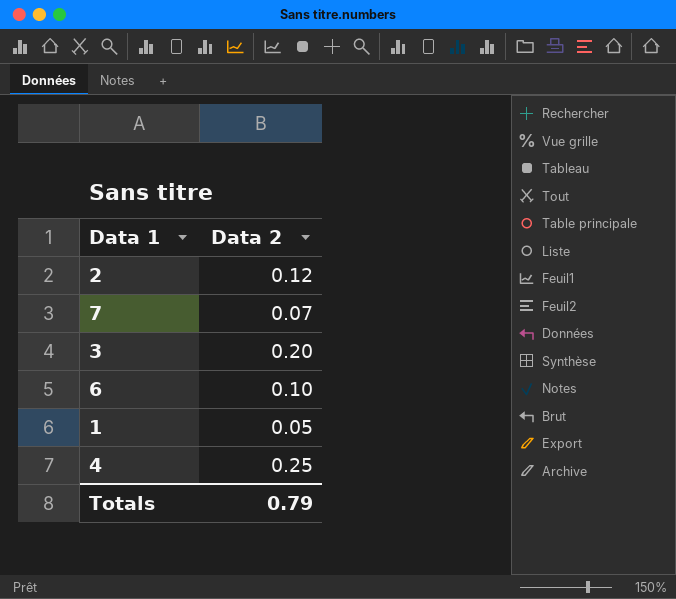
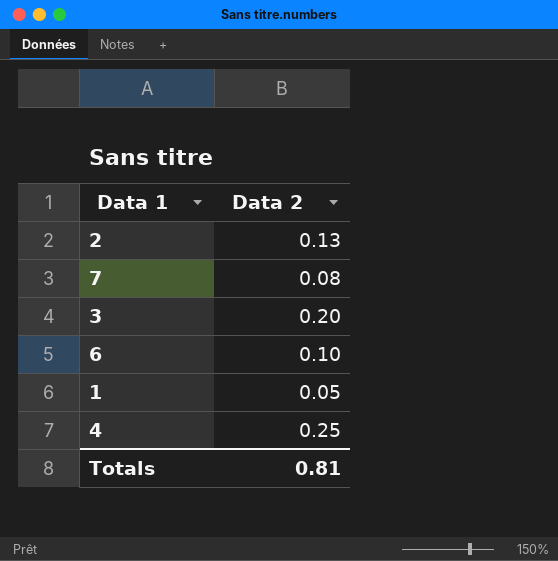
2 | Data 2: 0.12 -> 0.13
7 | Data 2: 0.07 -> 0.08
Totals | Data 2: 0.79 -> 0.81

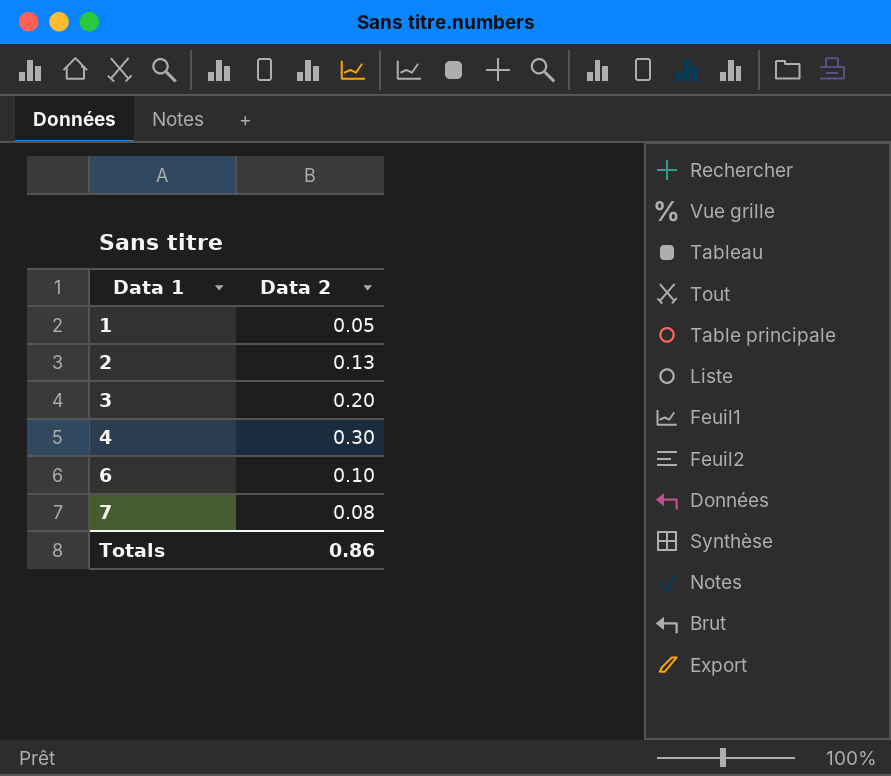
row order: none -> Data 1 ascending
4 | Data 2: 0.25 -> 0.30
Totals | Data 2: 0.81 -> 0.86

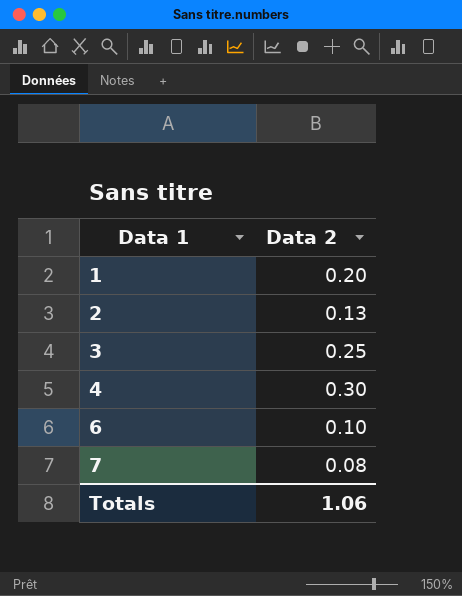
1 | Data 2: 0.05 -> 0.20
3 | Data 2: 0.20 -> 0.25
Totals | Data 2: 0.86 -> 1.06

